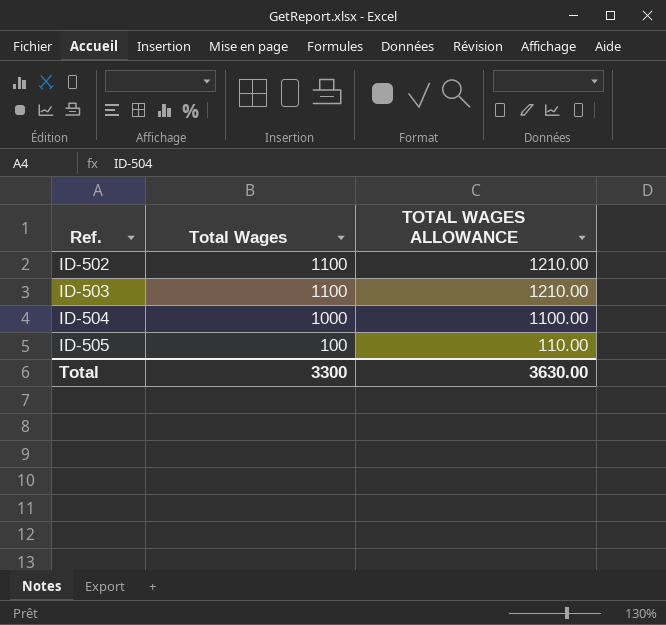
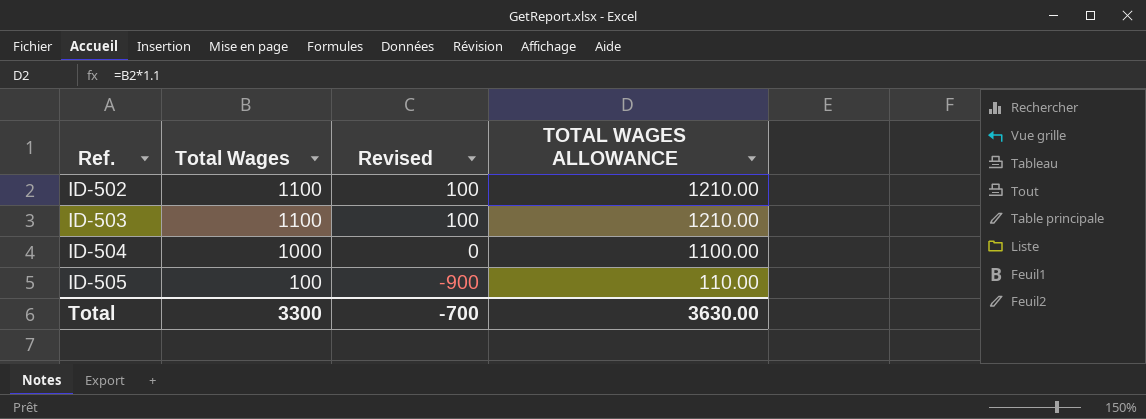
column Revised | formula: none -> [Total Wages] - 1000

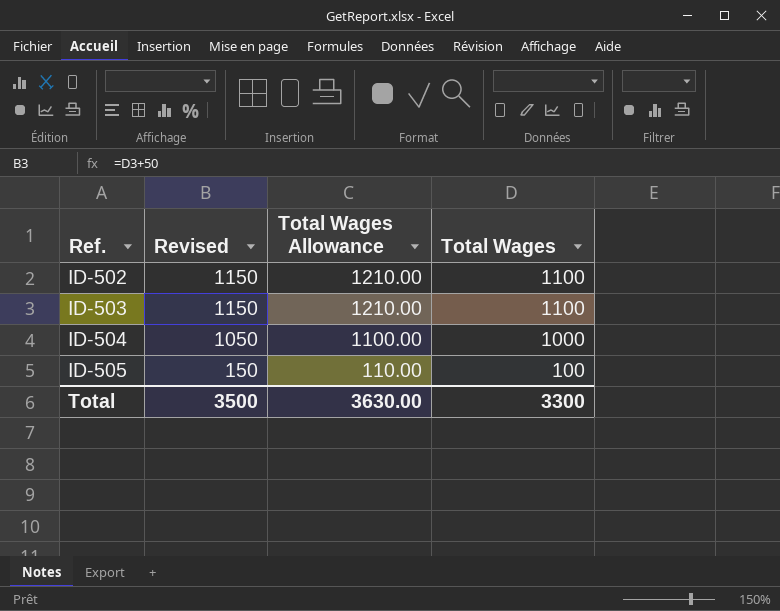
column Revised | formula: [Total Wages] - 1000 -> [Total Wages] + 50
column name: TOTAL WAGES ALLOWANCE -> Total Wages Allowance
column Total Wages | position: 2 -> 4
Total | Revised: -700 -> 3500

